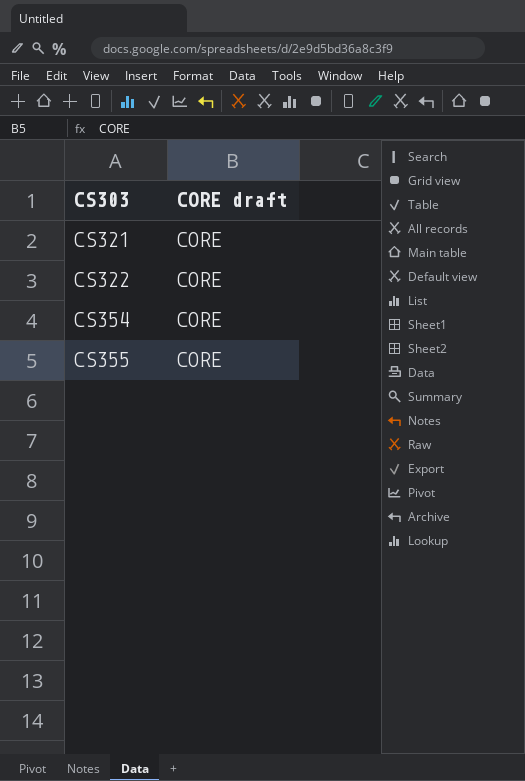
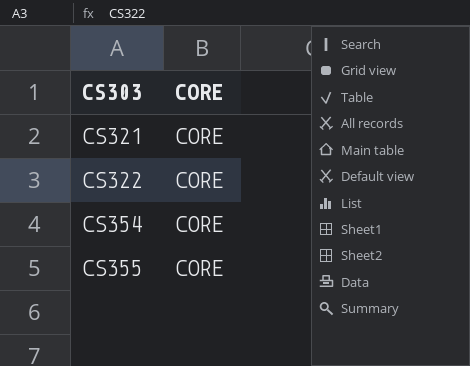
column name: CORE draft -> CORE

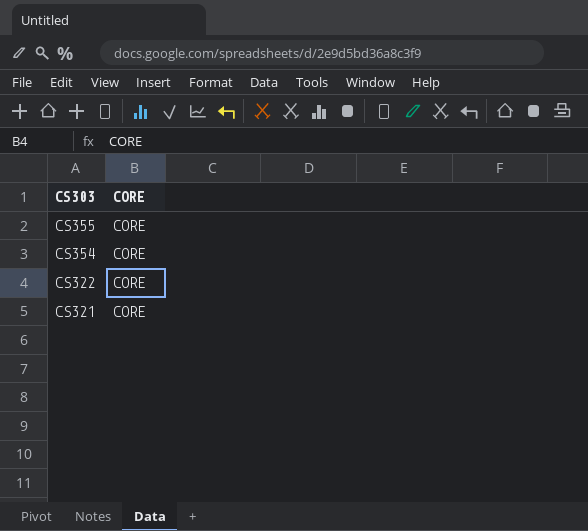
row order: CS303 ascending -> CS303 descending

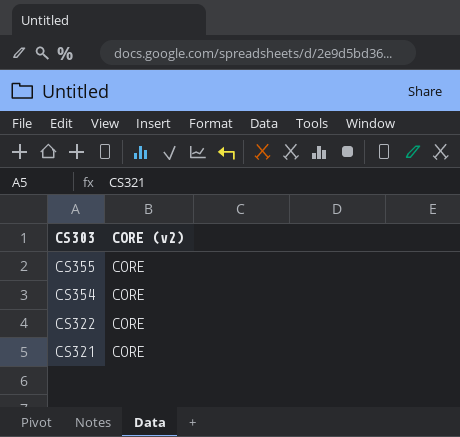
column name: CORE -> CORE (v2)

